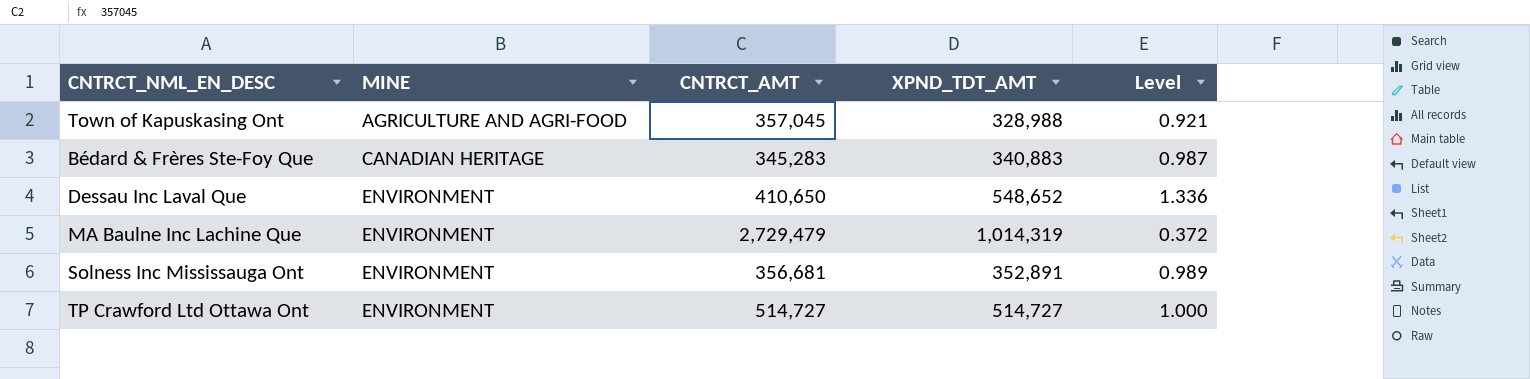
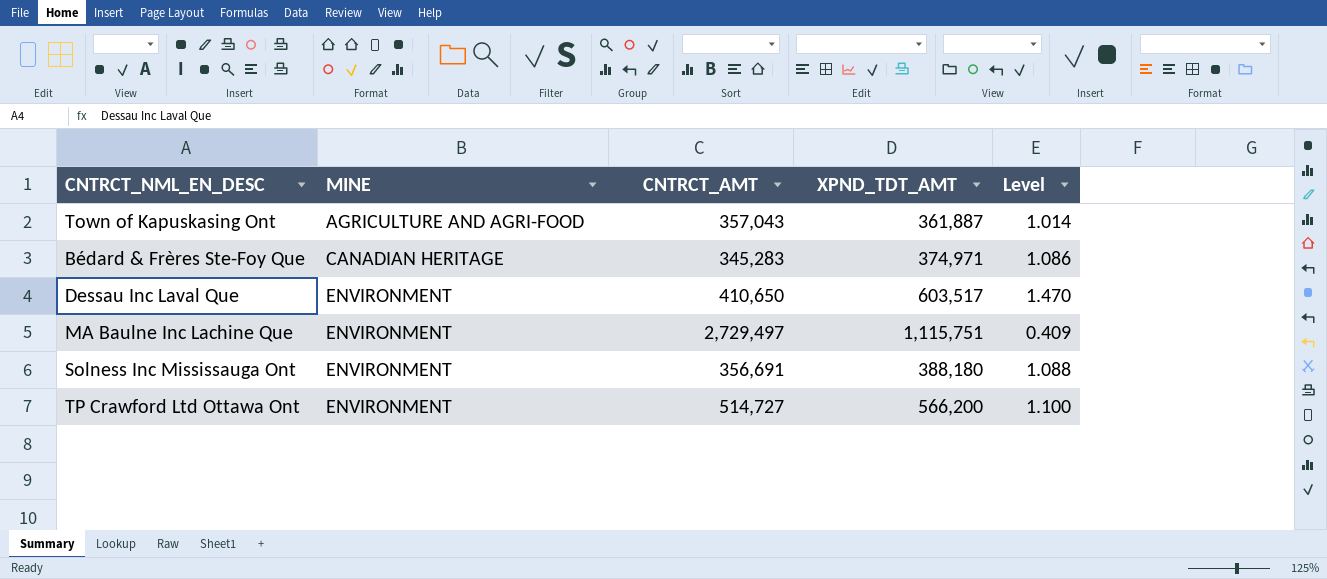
Town of Kapuskasing Ont | CNTRCT_AMT: 357,045 -> 357,043
Town of Kapuskasing Ont | XPND_TDT_AMT: 328,988 -> 361,887
Town of Kapuskasing Ont | Level: 0.921 -> 1.014
Bédard & Frères Ste-Foy Que | XPND_TDT_AMT: 340,883 -> 374,971
Bédard & Frères Ste-Foy Que | Level: 0.987 -> 1.086
Dessau Inc Laval Que | XPND_TDT_AMT: 548,652 -> 603,517
Dessau Inc Laval Que | Level: 1.336 -> 1.470
MA Baulne Inc Lachine Que | CNTRCT_AMT: 2,729,479 -> 2,729,497
MA Baulne Inc Lachine Que | XPND_TDT_AMT: 1,014,319 -> 1,115,751
MA Baulne Inc Lachine Que | Level: 0.372 -> 0.409
Solness Inc Mississauga Ont | CNTRCT_AMT: 356,681 -> 356,691
Solness Inc Mississauga Ont | XPND_TDT_AMT: 352,891 -> 388,180
Solness Inc Mississauga Ont | Level: 0.989 -> 1.088
TP Crawford Ltd Ottawa Ont | XPND_TDT_AMT: 514,727 -> 566,200
TP Crawford Ltd Ottawa Ont | Level: 1.000 -> 1.100

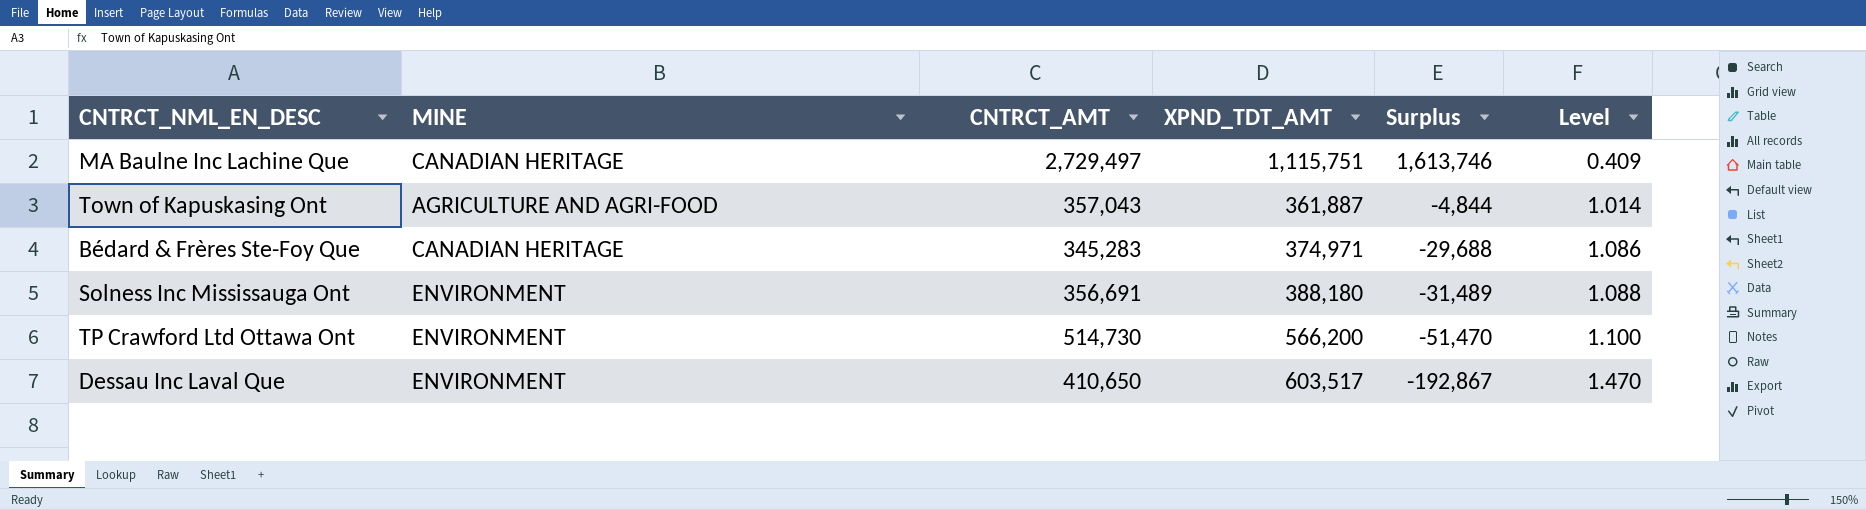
row order: MINE ascending -> Surplus descending
column Surplus | formula: none -> [CNTRCT_AMT] - [XPND_TDT_AMT]
MA Baulne Inc Lachine Que | MINE: ENVIRONMENT -> CANADIAN HERITAGE
TP Crawford Ltd Ottawa Ont | CNTRCT_AMT: 514,727 -> 514,730

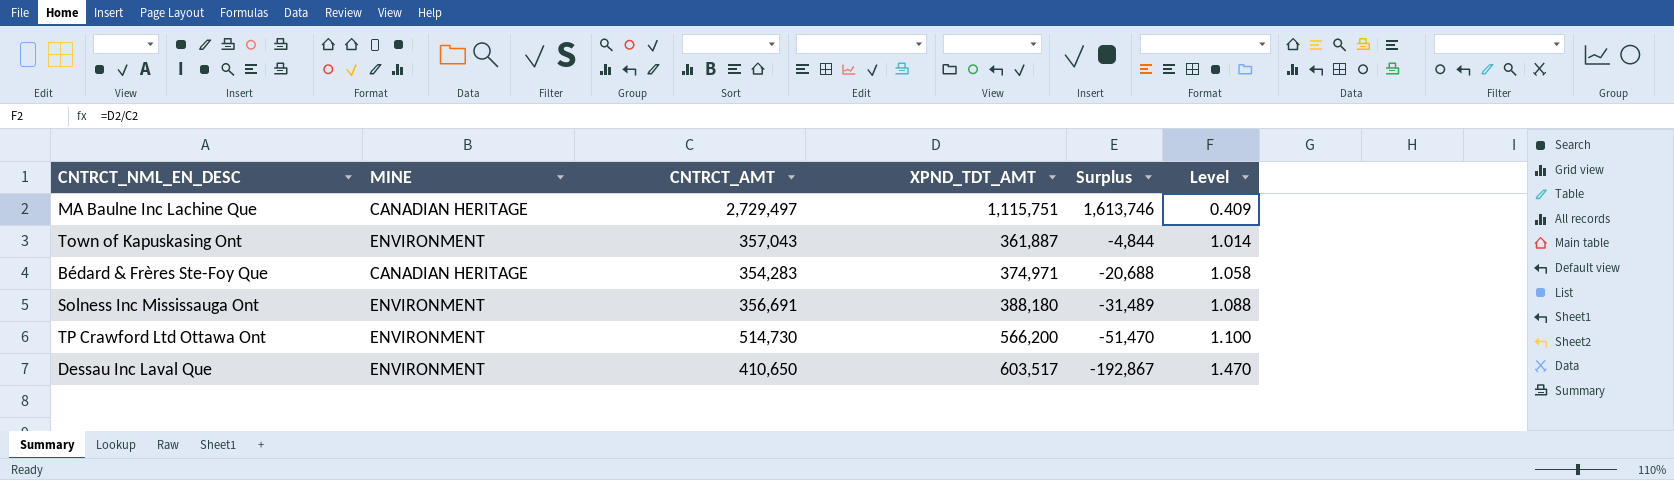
Town of Kapuskasing Ont | MINE: AGRICULTURE AND AGRI-FOOD -> ENVIRONMENT
Bédard & Frères Ste-Foy Que | CNTRCT_AMT: 345,283 -> 354,283
Bédard & Frères Ste-Foy Que | Surplus: -29,688 -> -20,688
Bédard & Frères Ste-Foy Que | Level: 1.086 -> 1.058

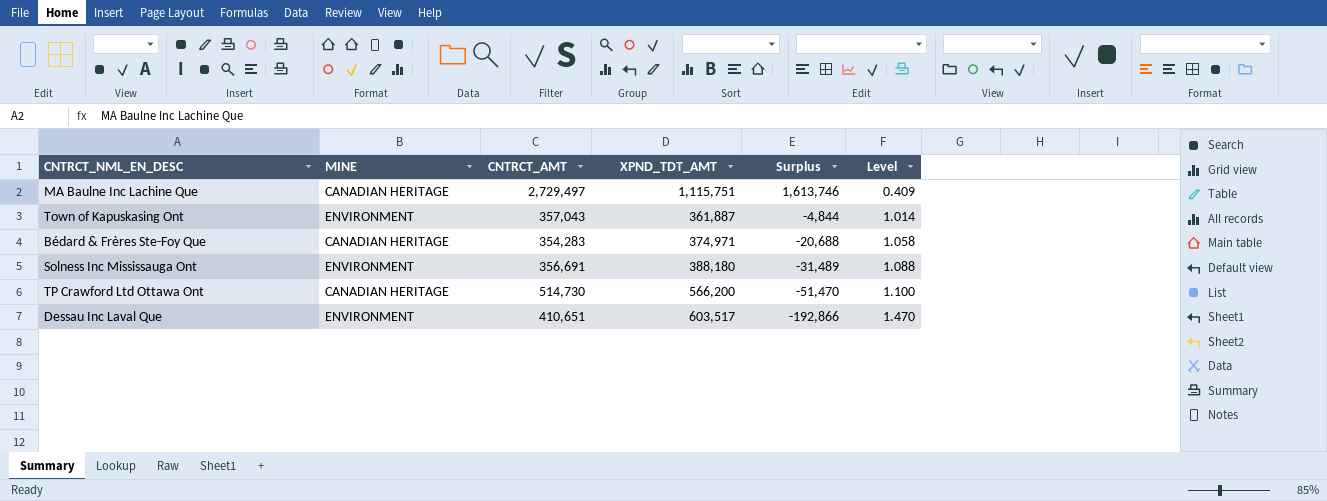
TP Crawford Ltd Ottawa Ont | MINE: ENVIRONMENT -> CANADIAN HERITAGE
Dessau Inc Laval Que | CNTRCT_AMT: 410,650 -> 410,651
Dessau Inc Laval Que | Surplus: -192,867 -> -192,866

